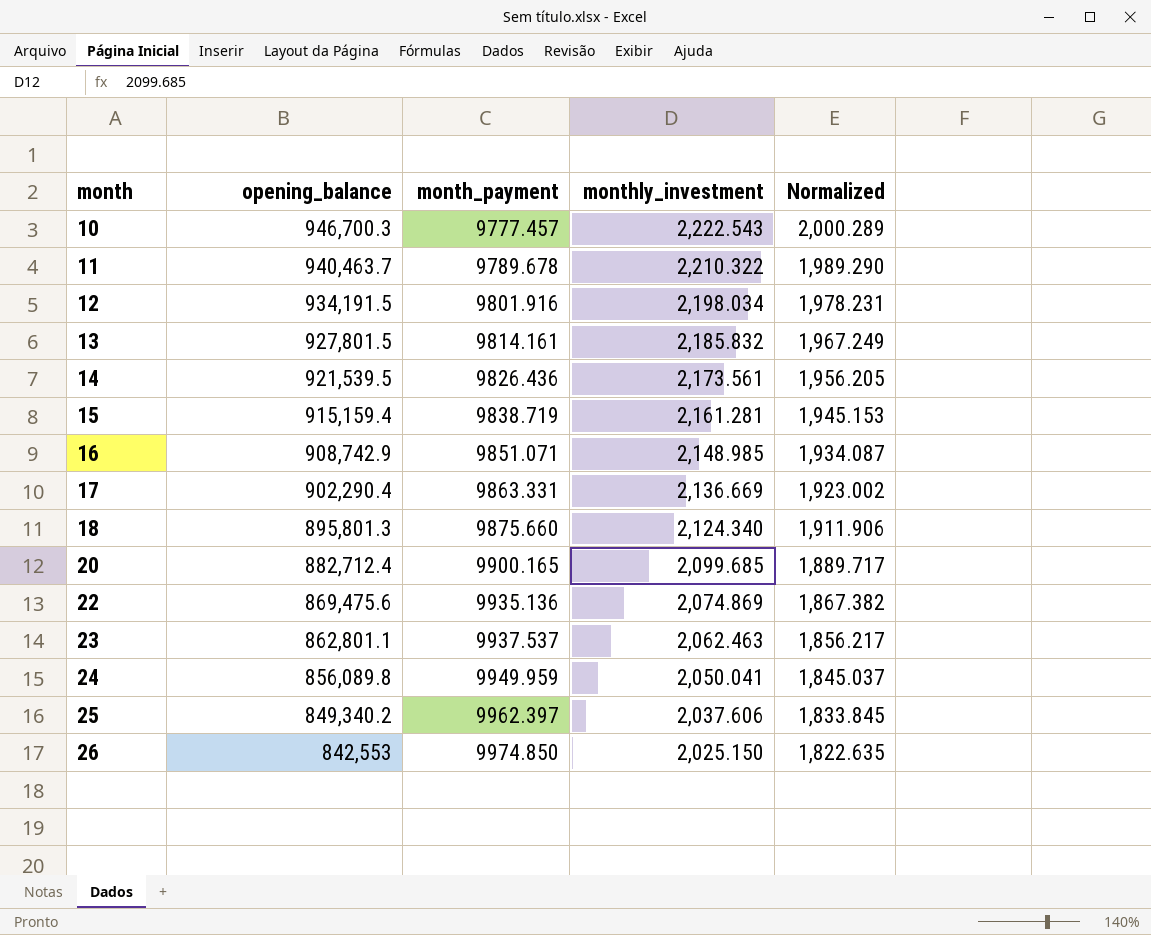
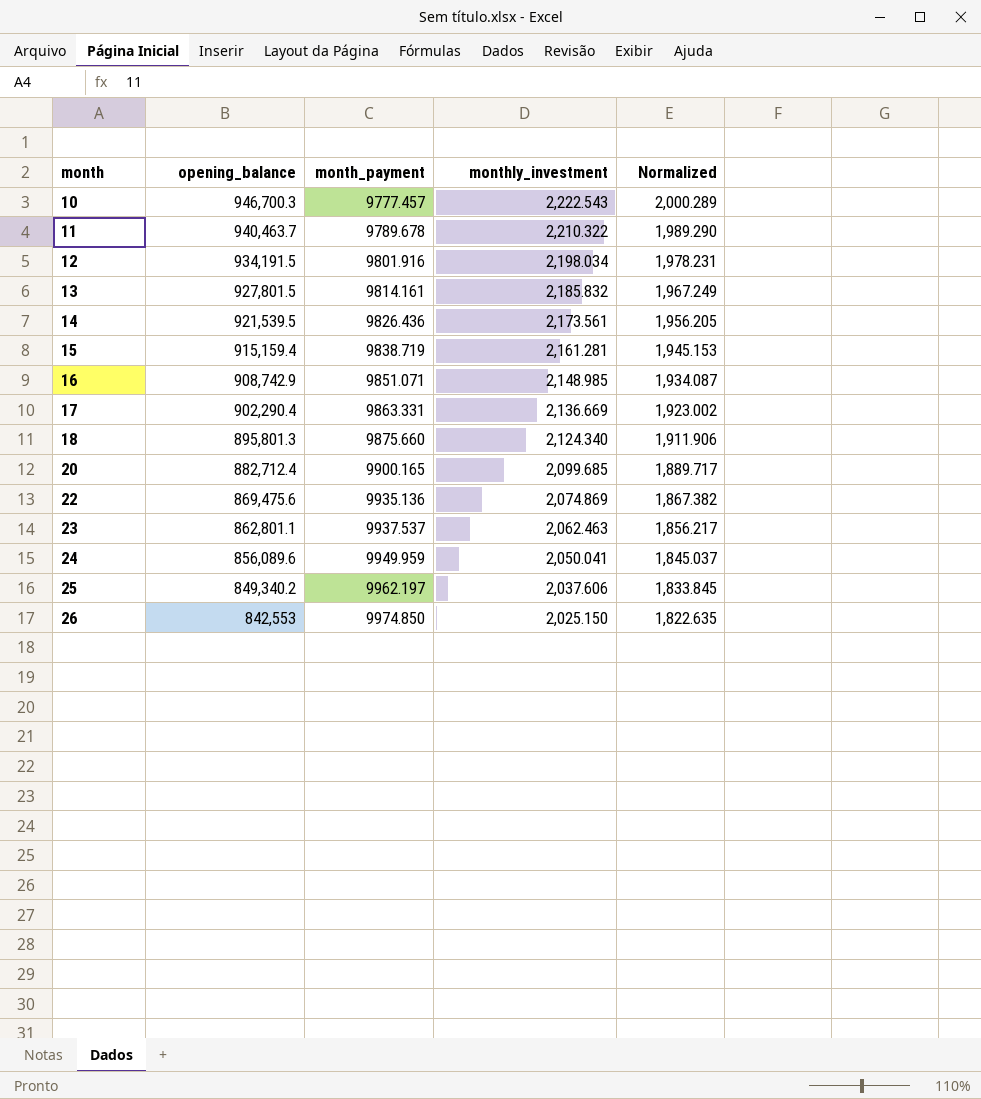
24 | opening_balance: 856,089.8 -> 856,089.6
25 | month_payment: 9962.397 -> 9962.197

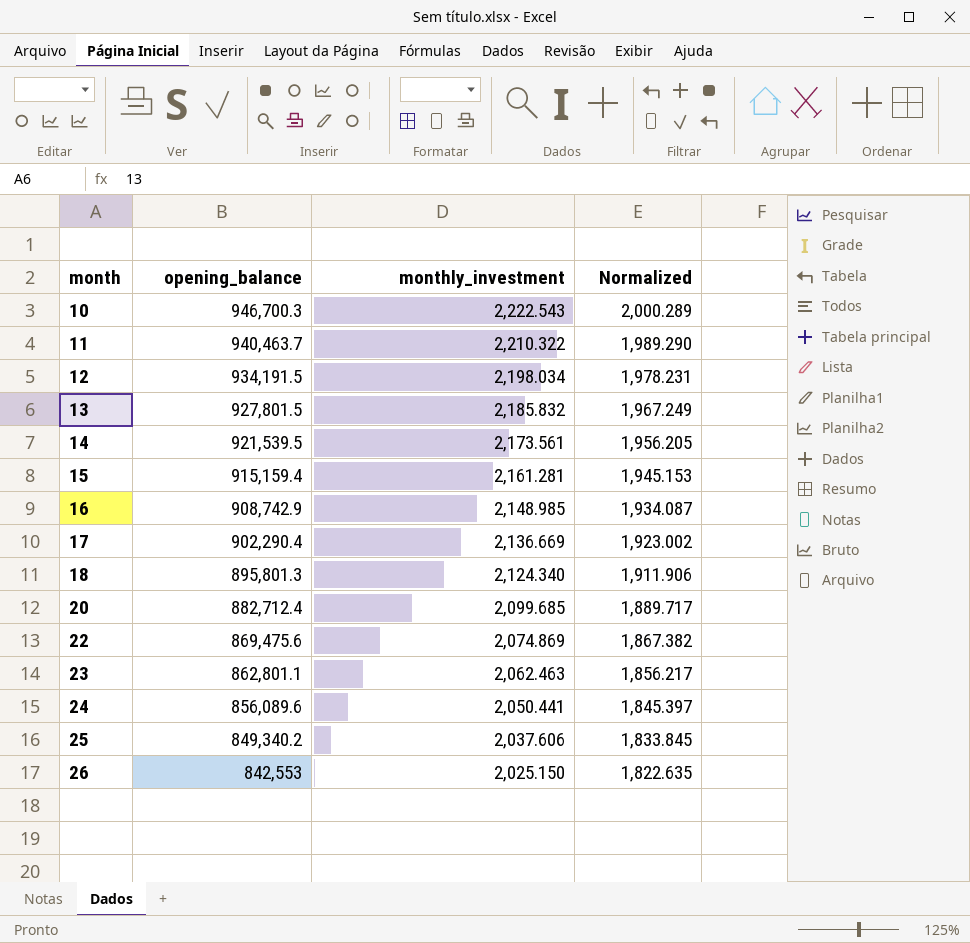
column month_payment | position: 3 -> none
24 | monthly_investment: 2,050.041 -> 2,050.441
24 | Normalized: 1,845.037 -> 1,845.397

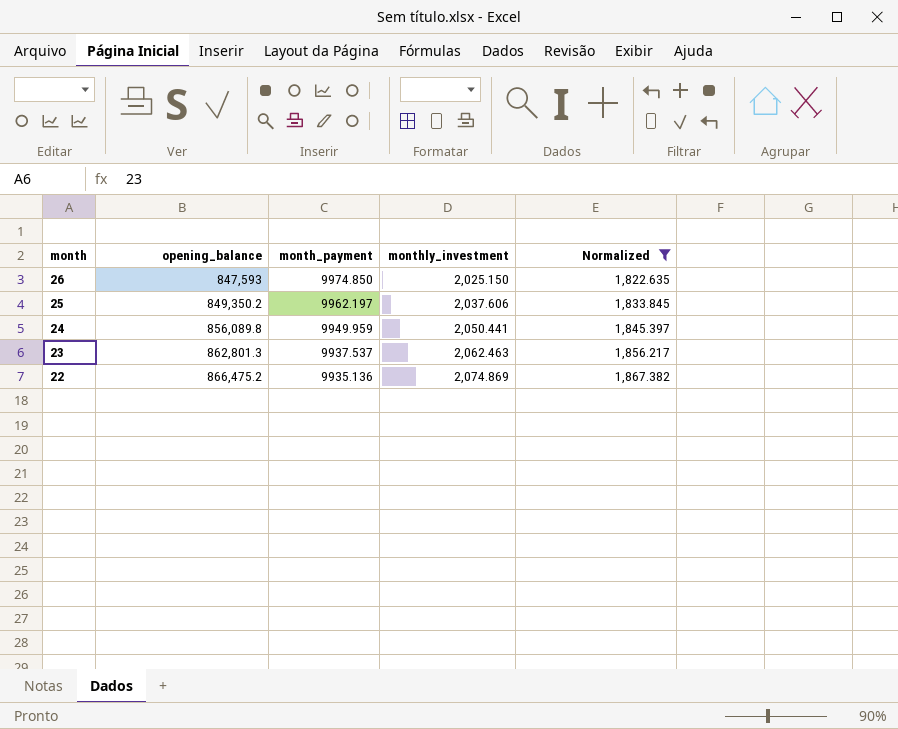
filter: none -> Normalized <= 1,867.382
row order: month ascending -> month descending
column month_payment | position: none -> 3
26 | opening_balance: 842,553 -> 847,593
25 | opening_balance: 849,340.2 -> 849,350.2
24 | opening_balance: 856,089.6 -> 856,089.8
23 | opening_balance: 862,801.1 -> 862,801.3
22 | opening_balance: 869,475.6 -> 866,475.2

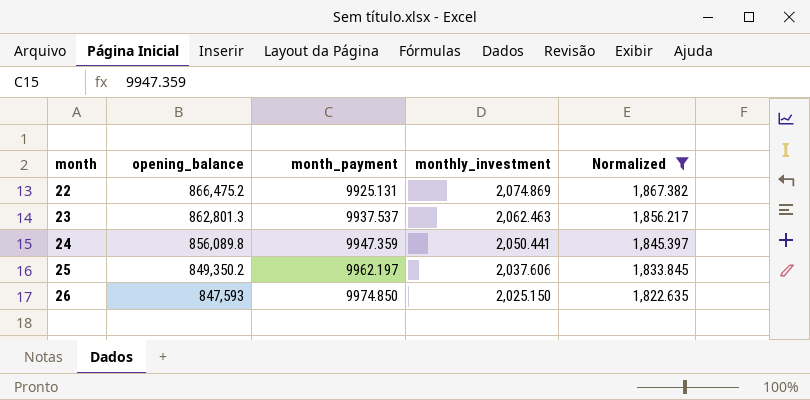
row order: month descending -> month ascending
22 | month_payment: 9935.136 -> 9925.131
24 | month_payment: 9949.959 -> 9947.359

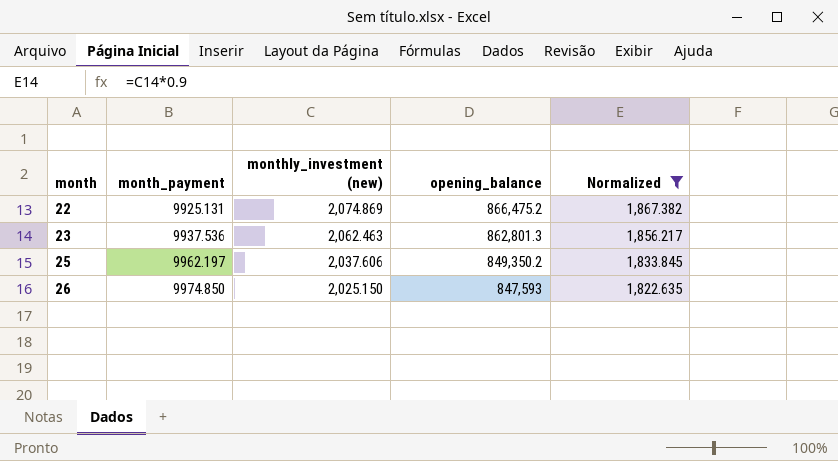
column name: monthly_investment -> monthly_investment (new)
column opening_balance | position: 2 -> 4
row 24: 856,089.8 | 9947.359 | 2,050.441 | 1,845.397 -> none
23 | month_payment: 9937.537 -> 9937.536

